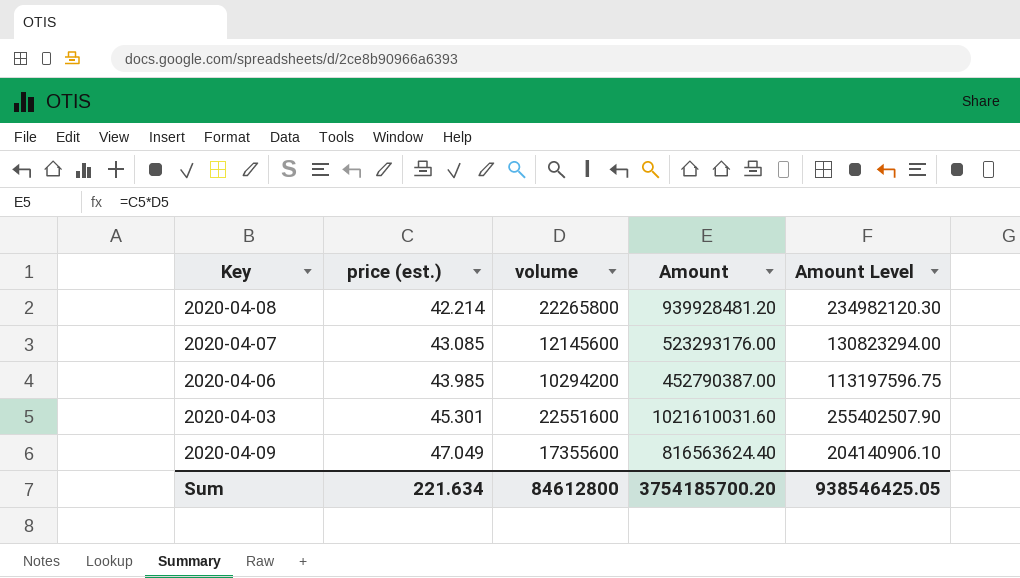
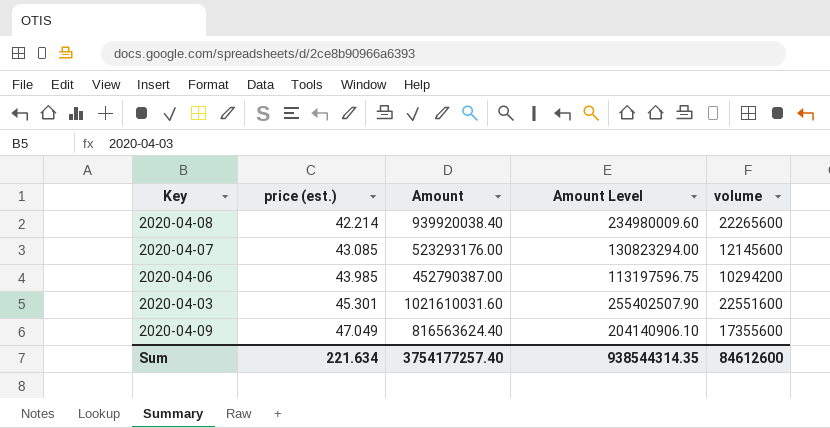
column volume | position: 3 -> 5
2020-04-08 | Amount: 939928481.20 -> 939920038.40
2020-04-08 | Amount Level: 234982120.30 -> 234980009.60
2020-04-08 | volume: 22265800 -> 22265600
Sum | Amount: 3754185700.20 -> 3754177257.40
Sum | Amount Level: 938546425.05 -> 938544314.35
Sum | volume: 84612800 -> 84612600

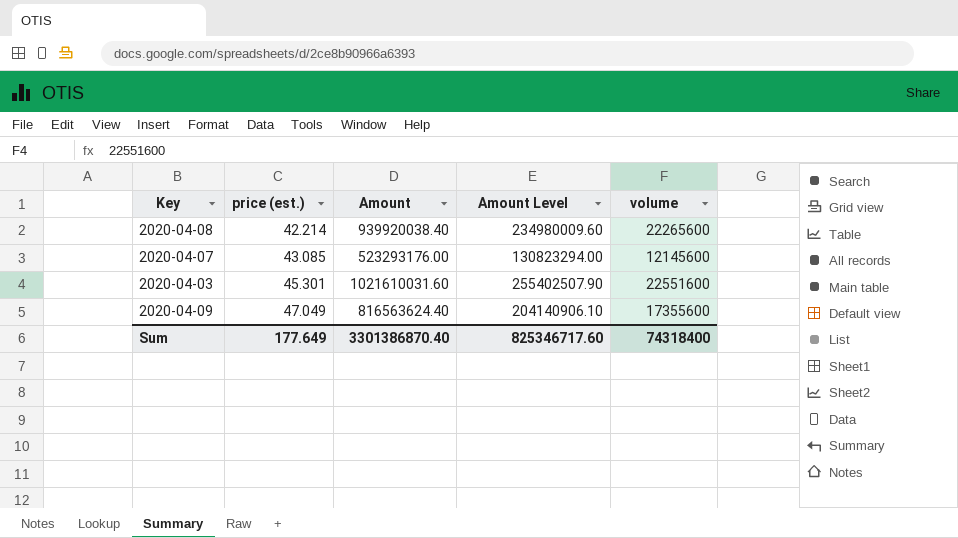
row 2020-04-06: 43.985 | 452790387.00 | 113197596.75 | 10294200 -> none
Sum | price (est.): 221.634 -> 177.649
Sum | Amount: 3754177257.40 -> 3301386870.40
Sum | Amount Level: 938544314.35 -> 825346717.60
Sum | volume: 84612600 -> 74318400

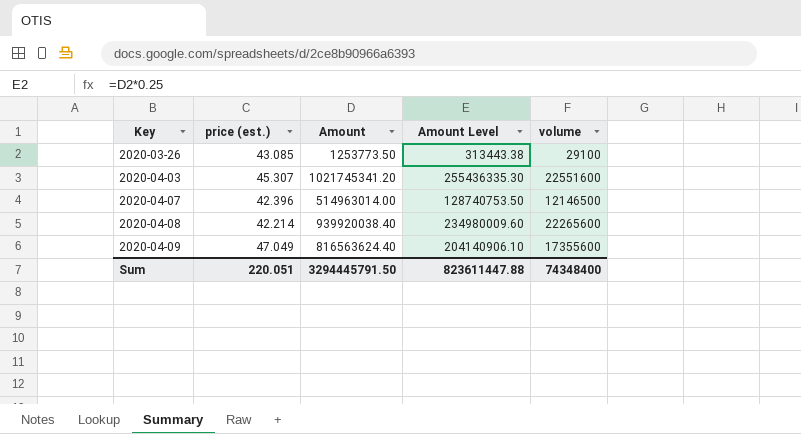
row order: price (est.) ascending -> Key ascending
row 2020-03-26: none -> 43.085 | 1253773.50 | 313443.38 | 29100
2020-04-03 | price (est.): 45.301 -> 45.307
2020-04-03 | Amount: 1021610031.60 -> 1021745341.20
2020-04-03 | Amount Level: 255402507.90 -> 255436335.30
2020-04-07 | price (est.): 43.085 -> 42.396
2020-04-07 | Amount: 523293176.00 -> 514963014.00
2020-04-07 | Amount Level: 130823294.00 -> 128740753.50
2020-04-07 | volume: 12145600 -> 12146500
Sum | price (est.): 177.649 -> 220.051
Sum | Amount: 3301386870.40 -> 3294445791.50
Sum | Amount Level: 825346717.60 -> 823611447.88
Sum | volume: 74318400 -> 74348400

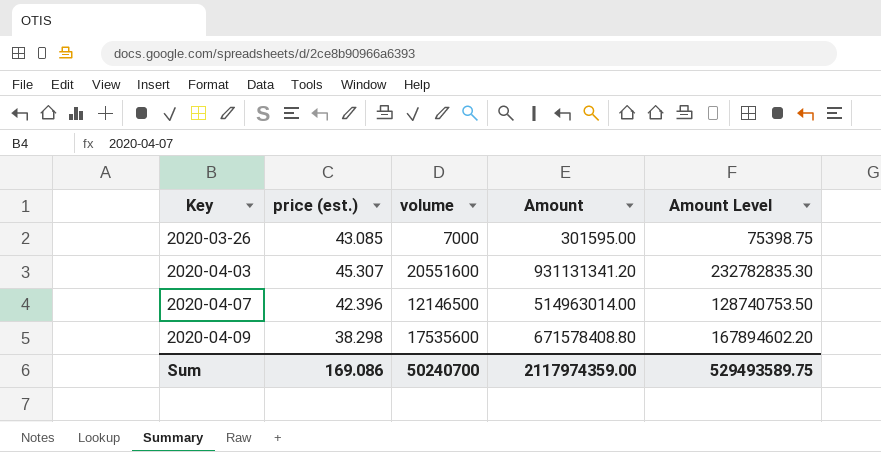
column volume | position: 5 -> 3
row 2020-04-08: 42.214 | 939920038.40 | 234980009.60 | 22265600 -> none
2020-03-26 | volume: 29100 -> 7000
2020-03-26 | Amount: 1253773.50 -> 301595.00
2020-03-26 | Amount Level: 313443.38 -> 75398.75
2020-04-03 | volume: 22551600 -> 20551600
2020-04-03 | Amount: 1021745341.20 -> 931131341.20
2020-04-03 | Amount Level: 255436335.30 -> 232782835.30
2020-04-09 | price (est.): 47.049 -> 38.298
2020-04-09 | volume: 17355600 -> 17535600
2020-04-09 | Amount: 816563624.40 -> 671578408.80
2020-04-09 | Amount Level: 204140906.10 -> 167894602.20
Sum | price (est.): 220.051 -> 169.086
Sum | volume: 74348400 -> 50240700
Sum | Amount: 3294445791.50 -> 2117974359.00
Sum | Amount Level: 823611447.88 -> 529493589.75

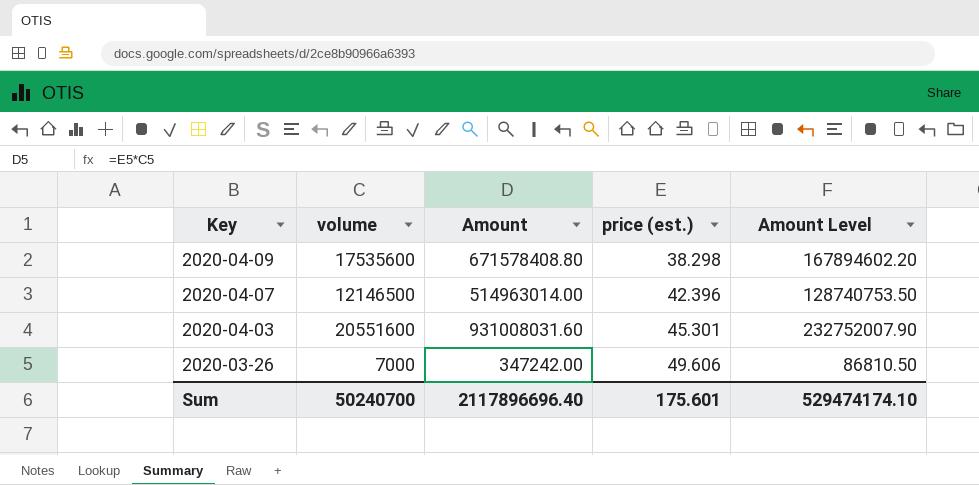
row order: Key ascending -> Key descending
column price (est.) | position: 2 -> 4
2020-04-03 | Amount: 931131341.20 -> 931008031.60
2020-04-03 | price (est.): 45.307 -> 45.301
2020-04-03 | Amount Level: 232782835.30 -> 232752007.90
2020-03-26 | Amount: 301595.00 -> 347242.00
2020-03-26 | price (est.): 43.085 -> 49.606
2020-03-26 | Amount Level: 75398.75 -> 86810.50
Sum | Amount: 2117974359.00 -> 2117896696.40
Sum | price (est.): 169.086 -> 175.601
Sum | Amount Level: 529493589.75 -> 529474174.10

